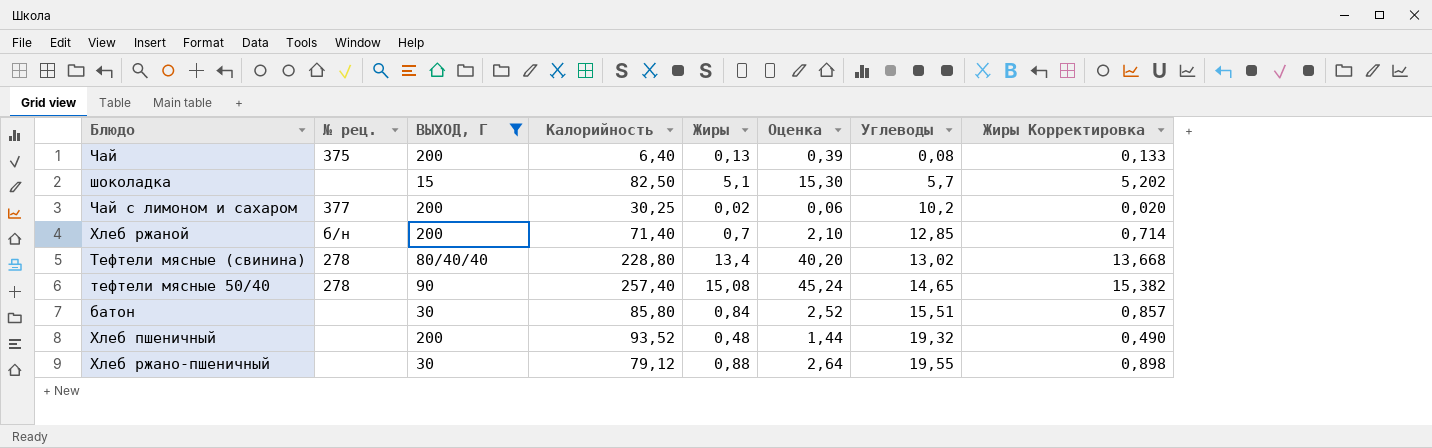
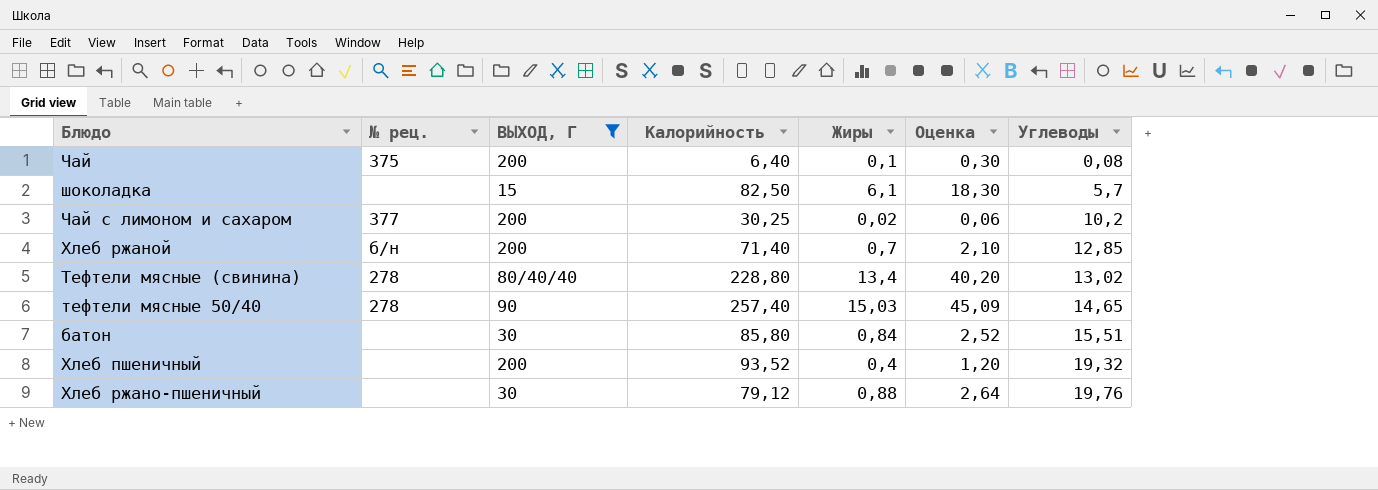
column Жиры Корректировка | formula: [Жиры] * 1,02 -> none
Чай | Жиры: 0,13 -> 0,1
Чай | Оценка: 0,39 -> 0,30
шоколадка | Жиры: 5,1 -> 6,1
шоколадка | Оценка: 15,30 -> 18,30
тефтели мясные 50/40 | Жиры: 15,08 -> 15,03
тефтели мясные 50/40 | Оценка: 45,24 -> 45,09
Хлеб пшеничный | Жиры: 0,48 -> 0,4
Хлеб пшеничный | Оценка: 1,44 -> 1,20
Хлеб ржано-пшеничный | Углеводы: 19,55 -> 19,76

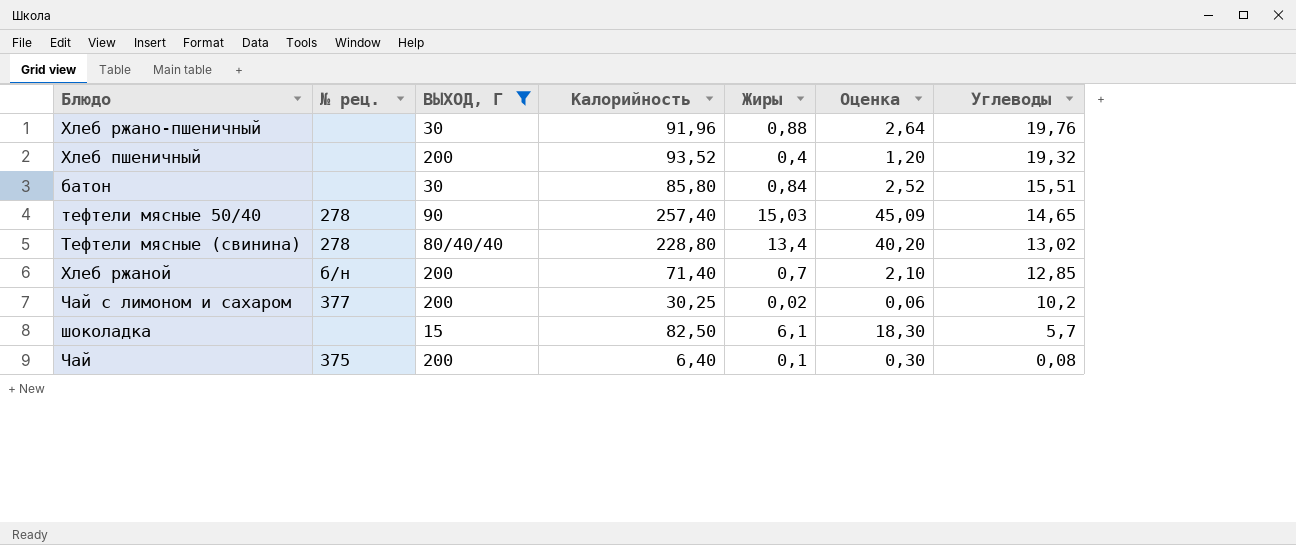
row order: Углеводы ascending -> Углеводы descending
Хлеб ржано-пшеничный | Калорийность: 79,12 -> 91,96

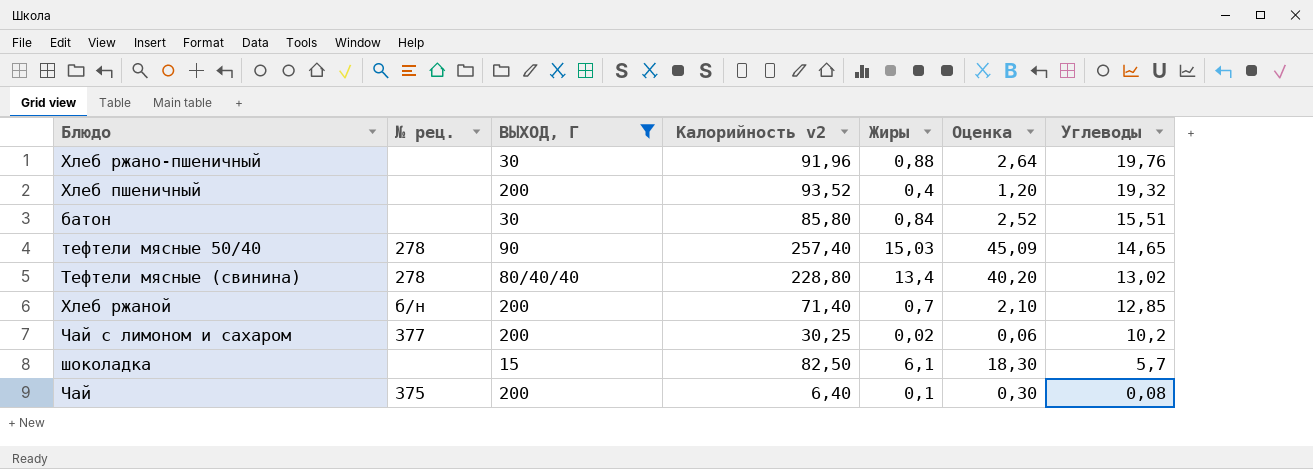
column name: Калорийность -> Калорийность v2

